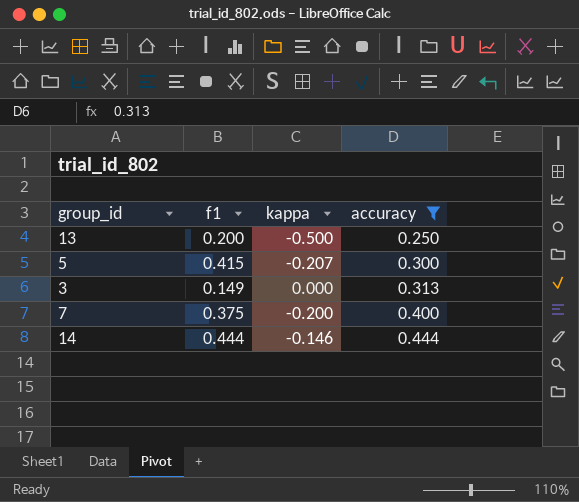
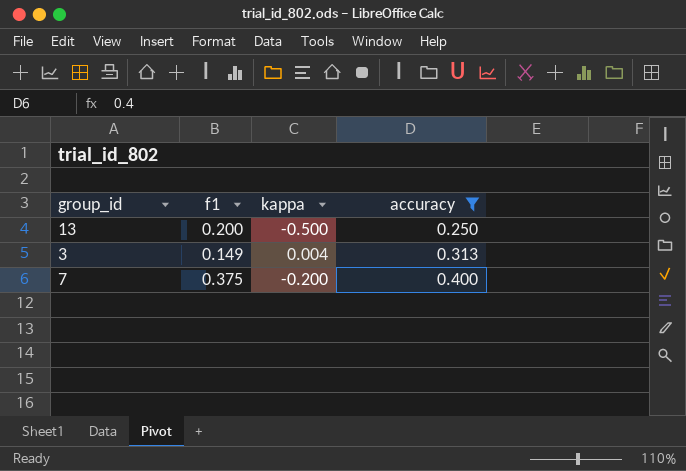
row 5: 0.415 | -0.207 | 0.300 -> none
row 14: 0.444 | -0.146 | 0.444 -> none
3 | kappa: 0.000 -> 0.004

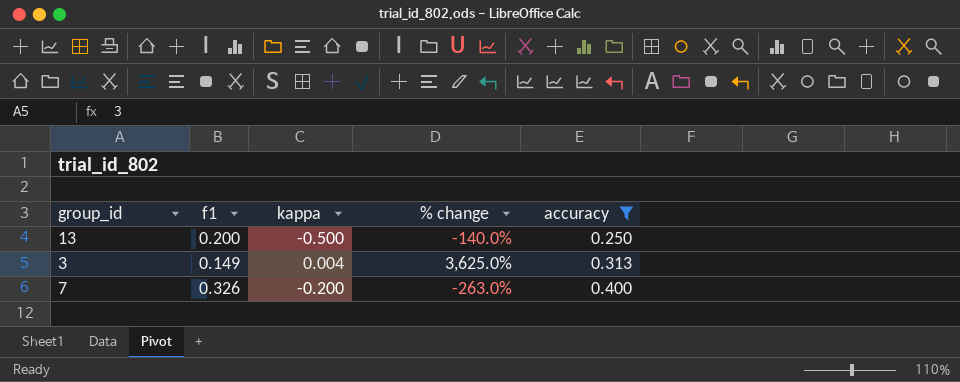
column % change | formula: none -> ([f1] - [kappa]) / [kappa]
7 | f1: 0.375 -> 0.326

